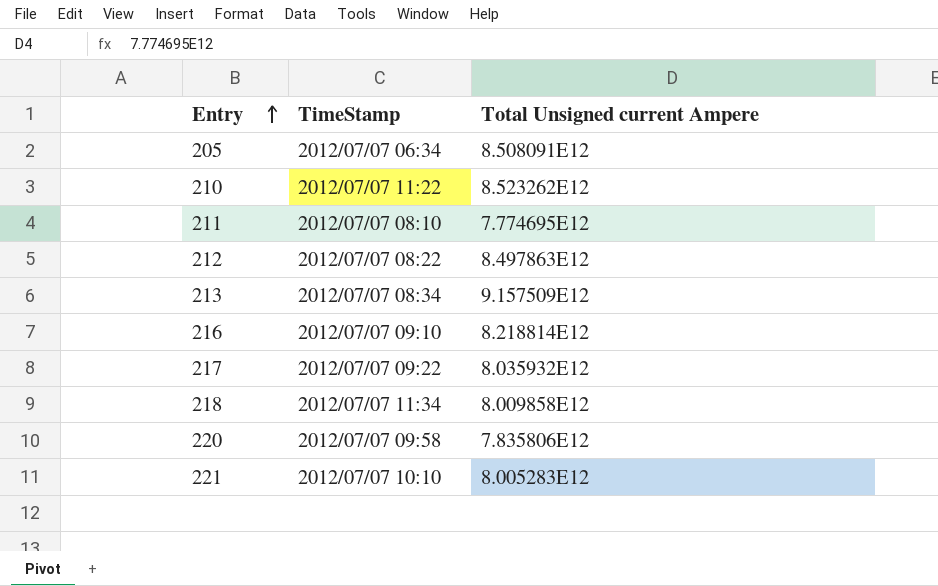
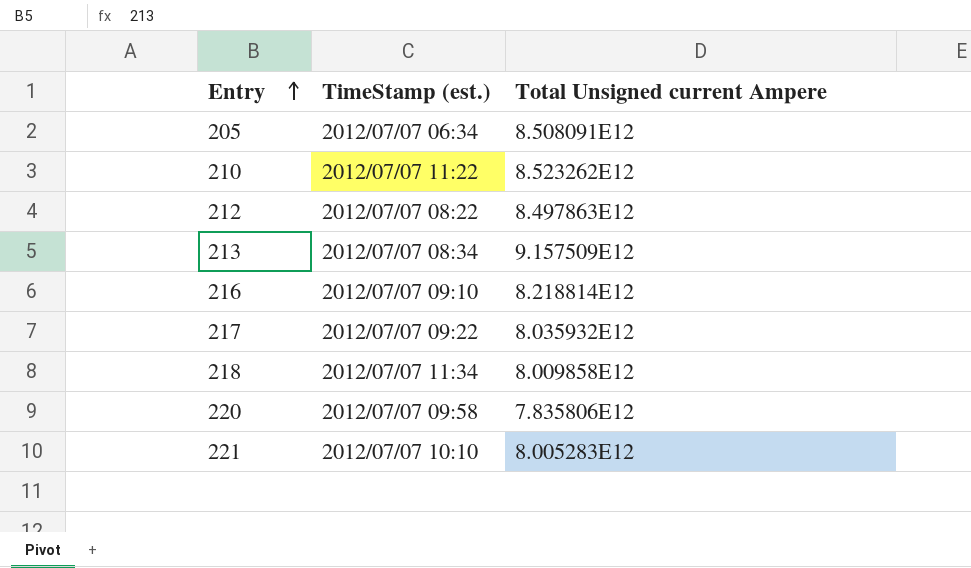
column name: TimeStamp -> TimeStamp (est.)
row 211: 2012/07/07 08:10 | 7.774695E12 -> none

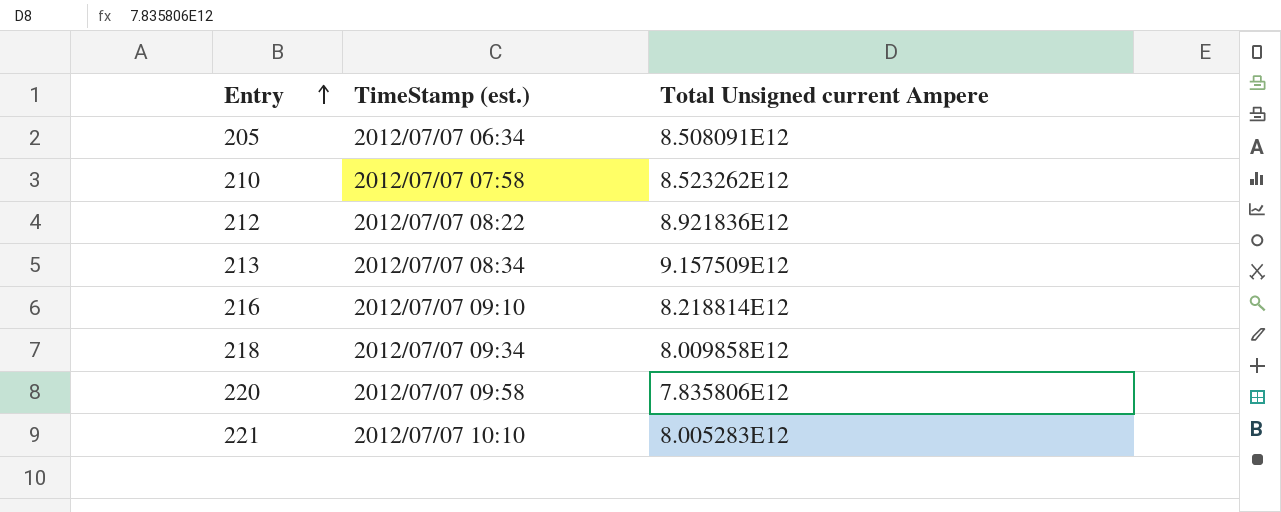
row 217: 2012/07/07 09:22 | 8.035932E12 -> none
210 | TimeStamp (est.): 2012/07/07 11:22 -> 2012/07/07 07:58
212 | Total Unsigned current Ampere: 8.497863E12 -> 8.921836E12
218 | TimeStamp (est.): 2012/07/07 11:34 -> 2012/07/07 09:34

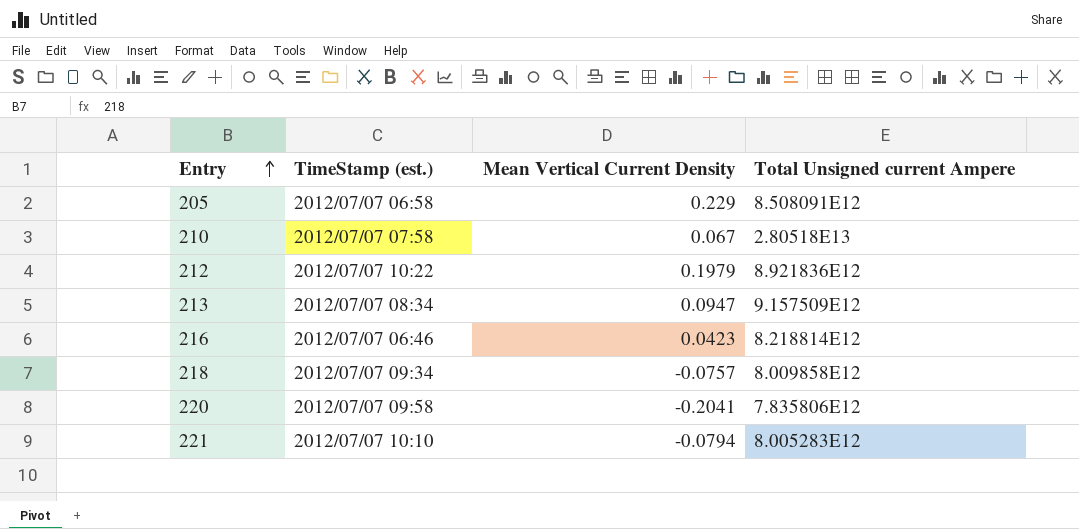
column Mean Vertical Current Density | position: none -> 3
205 | TimeStamp (est.): 2012/07/07 06:34 -> 2012/07/07 06:58
210 | Total Unsigned current Ampere: 8.523262E12 -> 2.80518E13
212 | TimeStamp (est.): 2012/07/07 08:22 -> 2012/07/07 10:22
216 | TimeStamp (est.): 2012/07/07 09:10 -> 2012/07/07 06:46

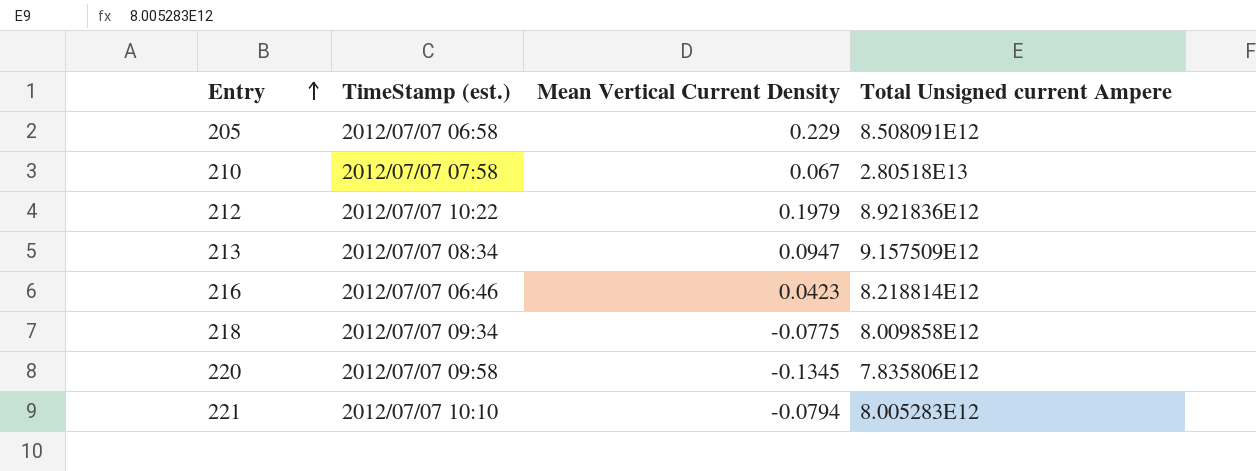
218 | Mean Vertical Current Density: -0.0757 -> -0.0775
220 | Mean Vertical Current Density: -0.2041 -> -0.1345

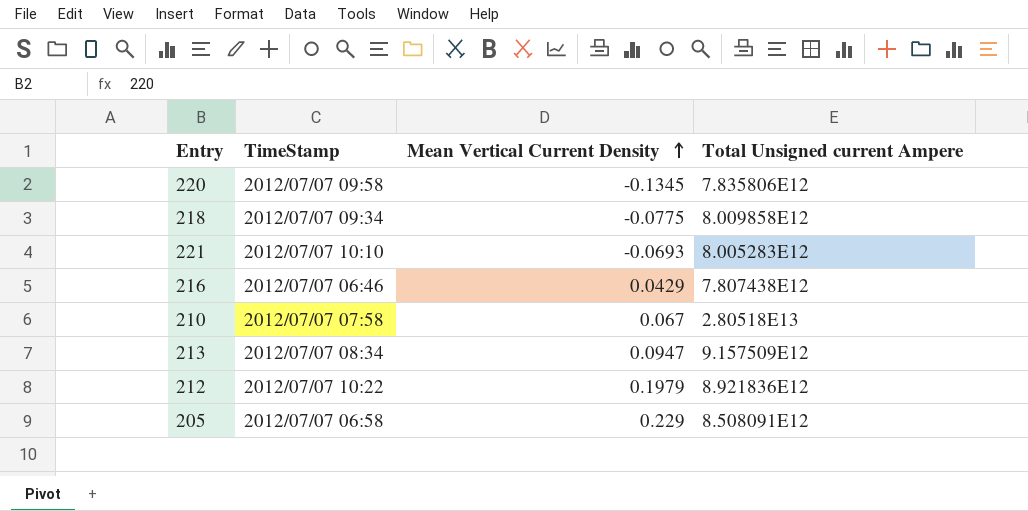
row order: Entry ascending -> Mean Vertical Current Density ascending
column name: TimeStamp (est.) -> TimeStamp
221 | Mean Vertical Current Density: -0.0794 -> -0.0693
216 | Mean Vertical Current Density: 0.0423 -> 0.0429
216 | Total Unsigned current Ampere: 8.218814E12 -> 7.807438E12

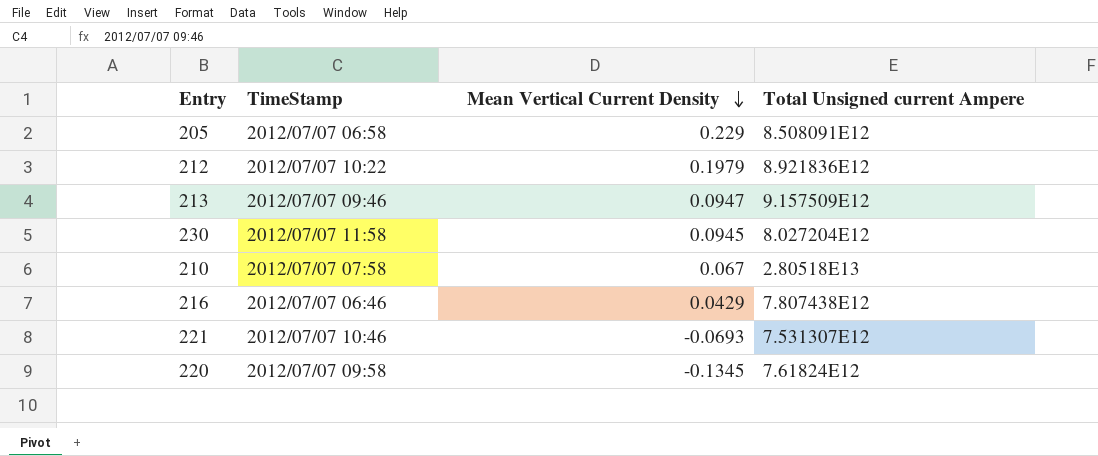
row order: Mean Vertical Current Density ascending -> Mean Vertical Current Density descending
row 218: 2012/07/07 09:34 | -0.0775 | 8.009858E12 -> none
213 | TimeStamp: 2012/07/07 08:34 -> 2012/07/07 09:46
row 230: none -> 2012/07/07 11:58 | 0.0945 | 8.027204E12
221 | TimeStamp: 2012/07/07 10:10 -> 2012/07/07 10:46
221 | Total Unsigned current Ampere: 8.005283E12 -> 7.531307E12
220 | Total Unsigned current Ampere: 7.835806E12 -> 7.61824E12

